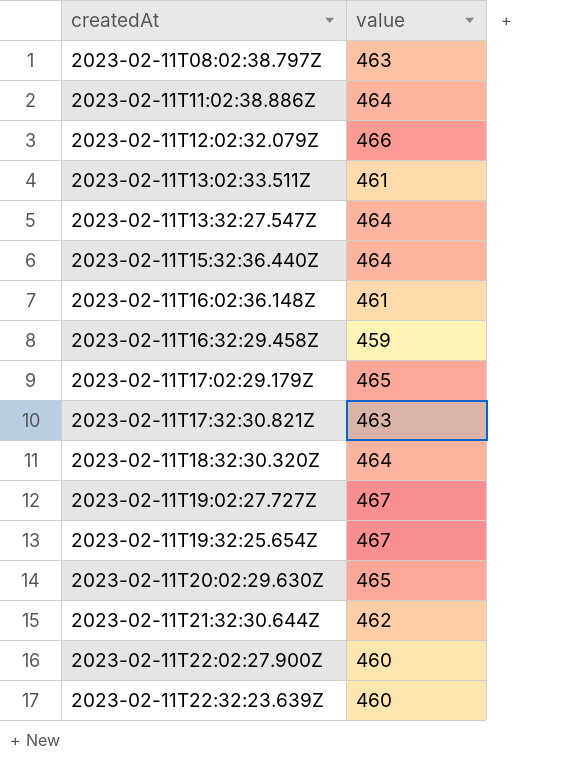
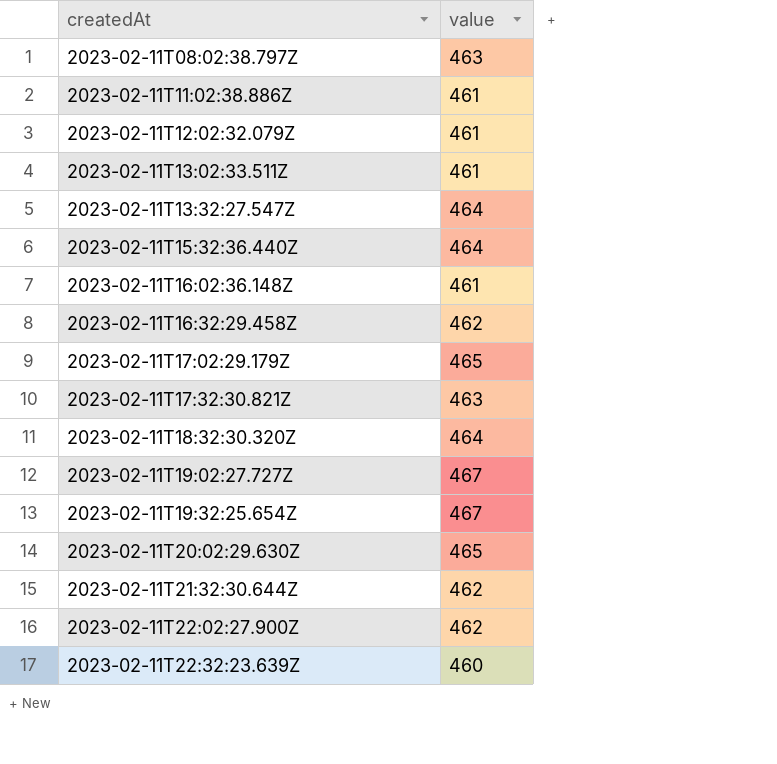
2023-02-11T11:02:38.886Z | value: 464 -> 461
2023-02-11T12:02:32.079Z | value: 466 -> 461
2023-02-11T16:32:29.458Z | value: 459 -> 462
2023-02-11T22:02:27.900Z | value: 460 -> 462

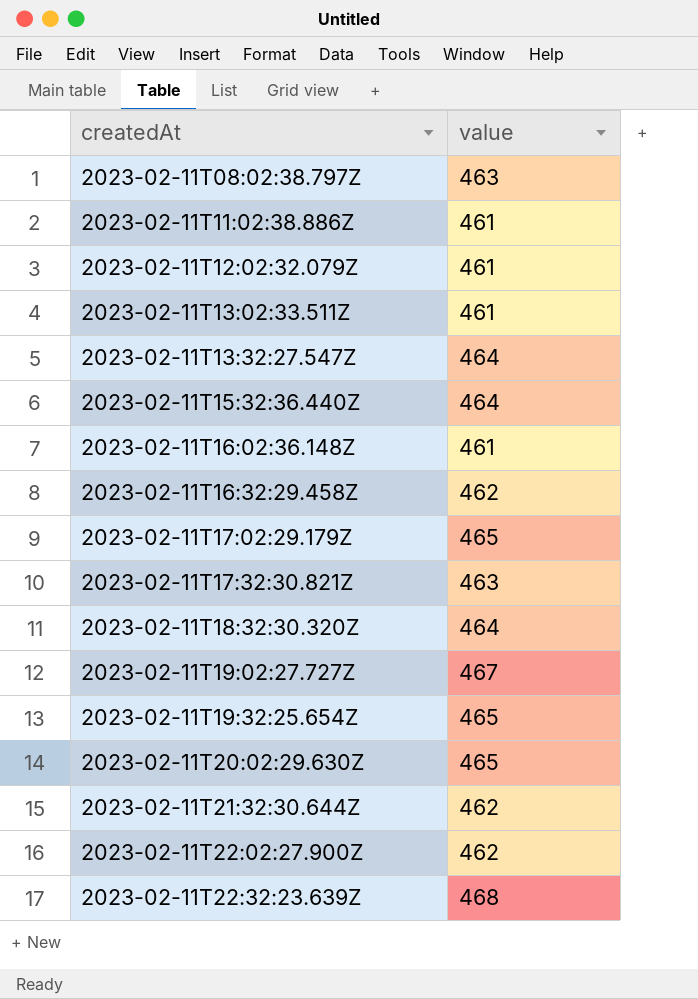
2023-02-11T19:32:25.654Z | value: 467 -> 465
2023-02-11T22:32:23.639Z | value: 460 -> 468

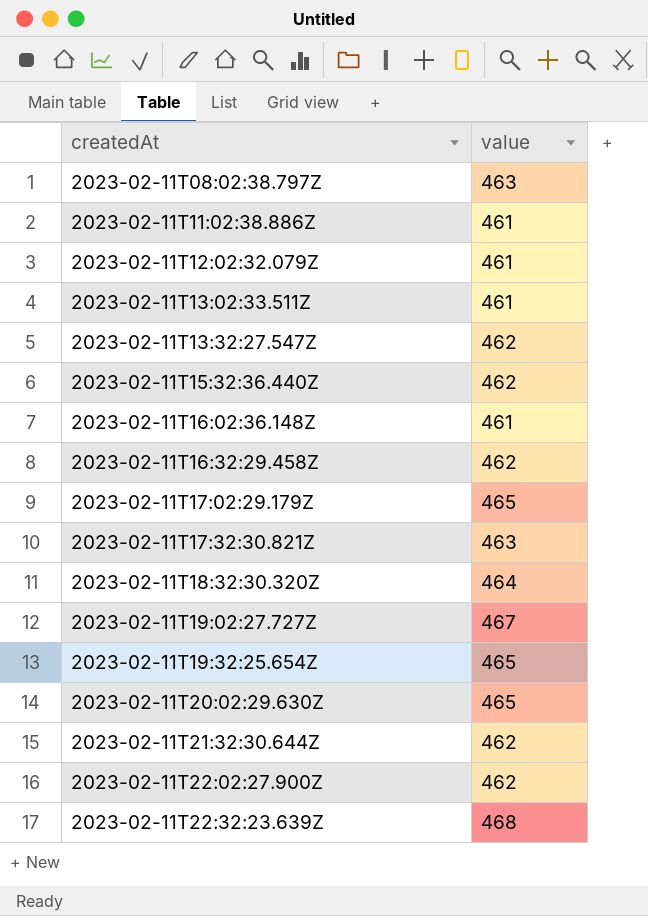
2023-02-11T13:32:27.547Z | value: 464 -> 462
2023-02-11T15:32:36.440Z | value: 464 -> 462

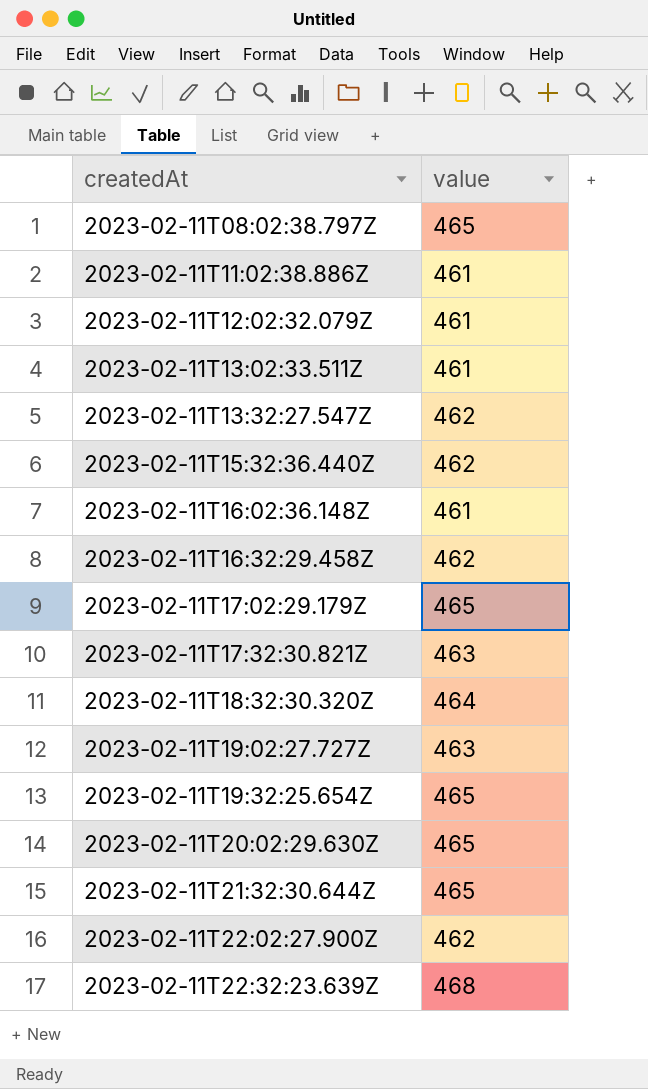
2023-02-11T08:02:38.797Z | value: 463 -> 465
2023-02-11T19:02:27.727Z | value: 467 -> 463
2023-02-11T21:32:30.644Z | value: 462 -> 465

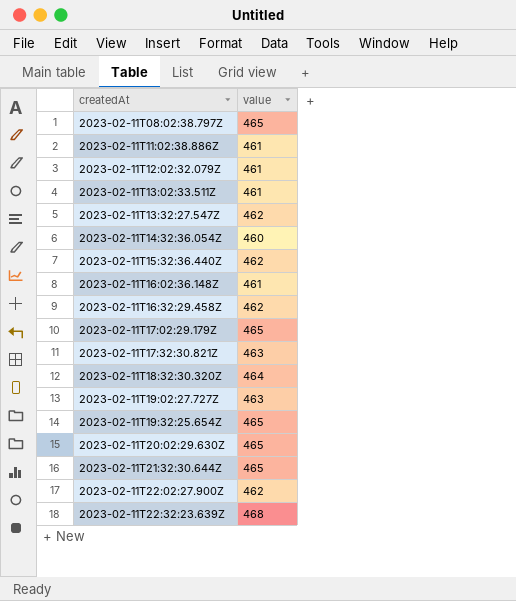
row 2023-02-11T14:32:36.054Z: none -> 460

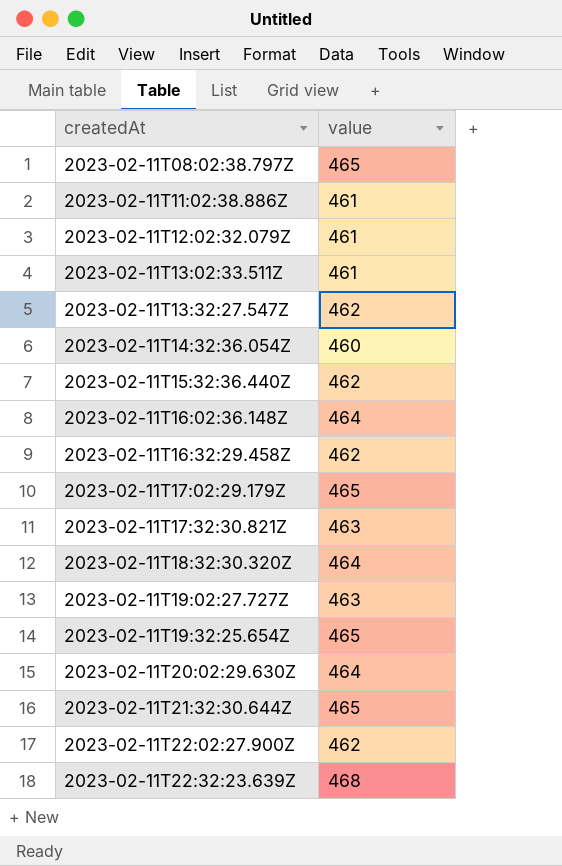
2023-02-11T16:02:36.148Z | value: 461 -> 464
2023-02-11T20:02:29.630Z | value: 465 -> 464

